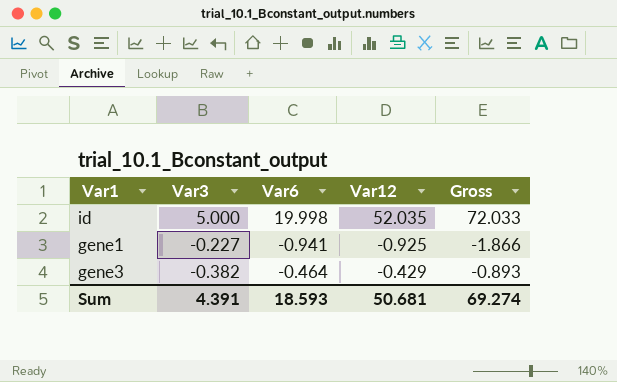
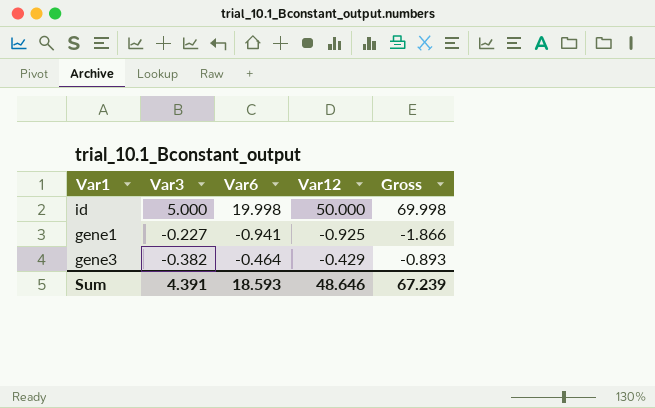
id | Var12: 52.035 -> 50.000
id | Gross: 72.033 -> 69.998
Sum | Var12: 50.681 -> 48.646
Sum | Gross: 69.274 -> 67.239

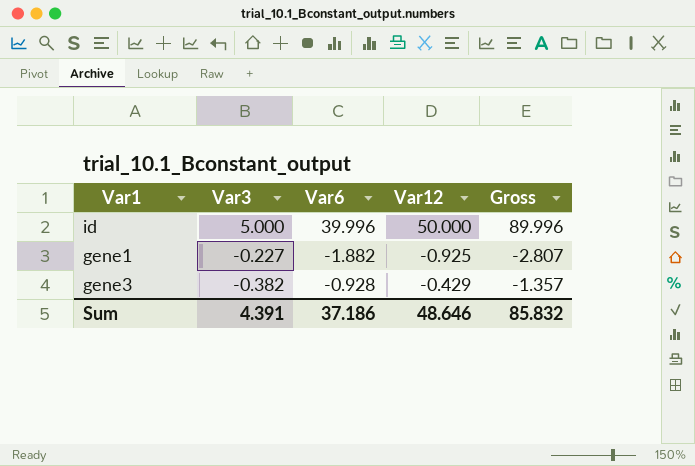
id | Var6: 19.998 -> 39.996
id | Gross: 69.998 -> 89.996
gene1 | Var6: -0.941 -> -1.882
gene1 | Gross: -1.866 -> -2.807
gene3 | Var6: -0.464 -> -0.928
gene3 | Gross: -0.893 -> -1.357
Sum | Var6: 18.593 -> 37.186
Sum | Gross: 67.239 -> 85.832

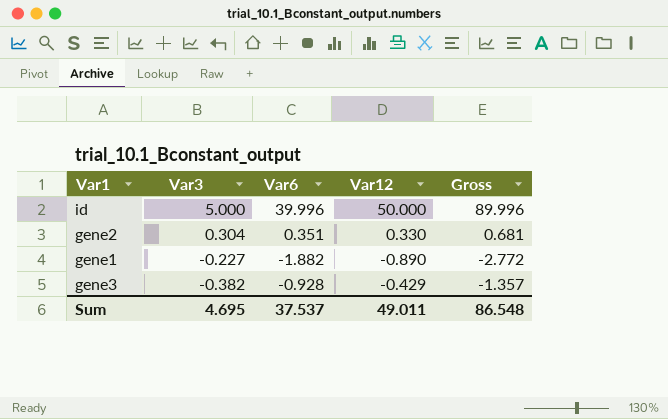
row gene2: none -> 0.304 | 0.351 | 0.330 | 0.681
gene1 | Var12: -0.925 -> -0.890
gene1 | Gross: -2.807 -> -2.772
Sum | Var3: 4.391 -> 4.695
Sum | Var6: 37.186 -> 37.537
Sum | Var12: 48.646 -> 49.011
Sum | Gross: 85.832 -> 86.548

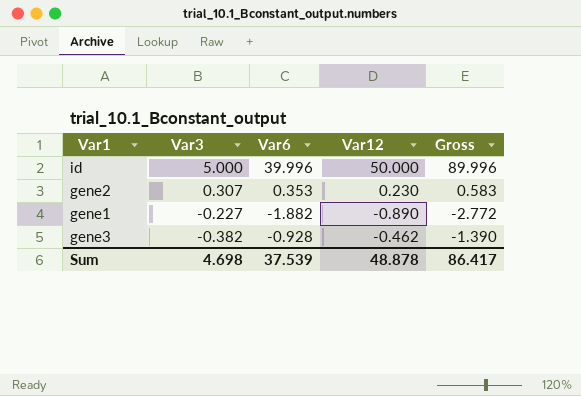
gene2 | Var3: 0.304 -> 0.307
gene2 | Var6: 0.351 -> 0.353
gene2 | Var12: 0.330 -> 0.230
gene2 | Gross: 0.681 -> 0.583
gene3 | Var12: -0.429 -> -0.462
gene3 | Gross: -1.357 -> -1.390
Sum | Var3: 4.695 -> 4.698
Sum | Var6: 37.537 -> 37.539
Sum | Var12: 49.011 -> 48.878
Sum | Gross: 86.548 -> 86.417

